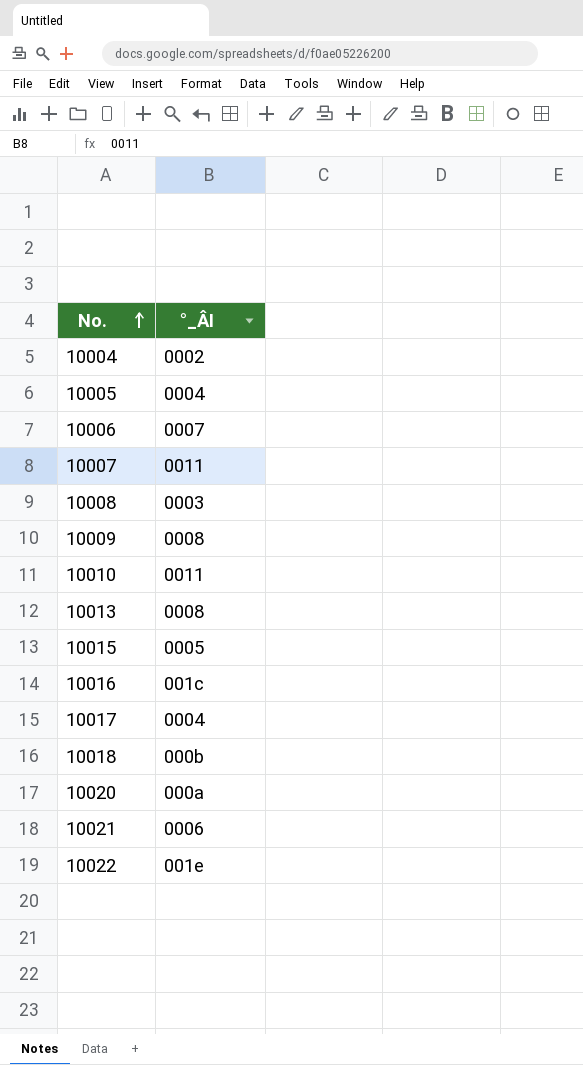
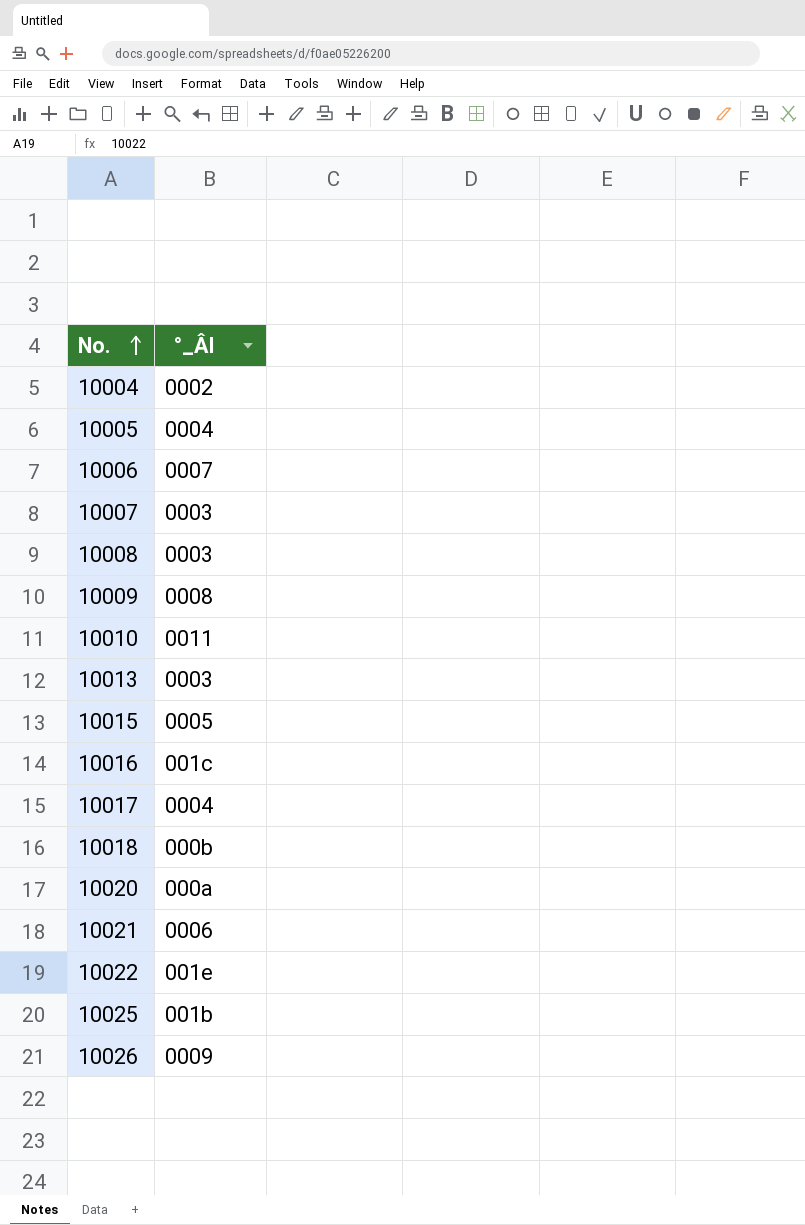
10007 | °_ÂI: 0011 -> 0003
10013 | °_ÂI: 0008 -> 0003
row 10025: none -> 001b
row 10026: none -> 0009

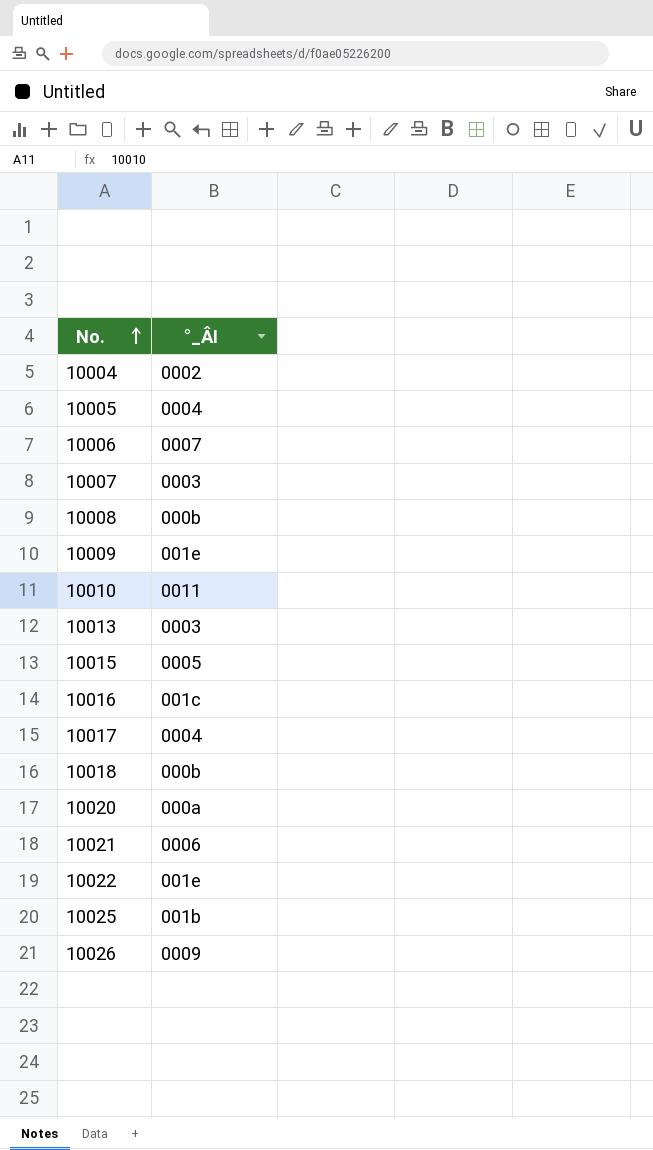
10008 | °_ÂI: 0003 -> 000b
10009 | °_ÂI: 0008 -> 001e

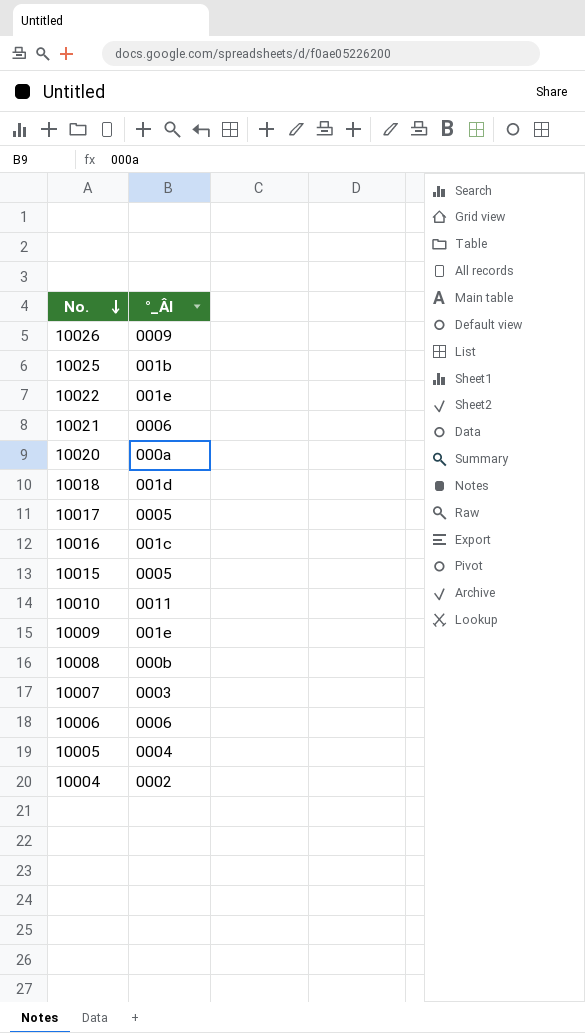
row order: No. ascending -> No. descending
row 10013: 0003 -> none
10018 | °_ÂI: 000b -> 001d
10017 | °_ÂI: 0004 -> 0005
10006 | °_ÂI: 0007 -> 0006

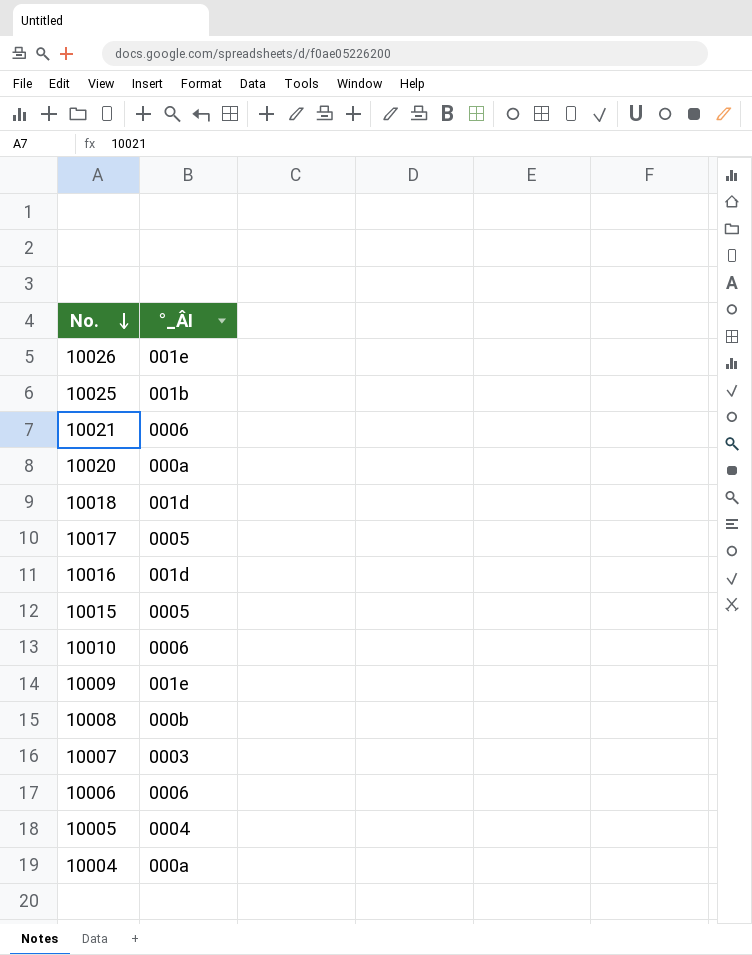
row 10022: 001e -> none
10026 | °_ÂI: 0009 -> 001e
10016 | °_ÂI: 001c -> 001d
10010 | °_ÂI: 0011 -> 0006
10004 | °_ÂI: 0002 -> 000a

